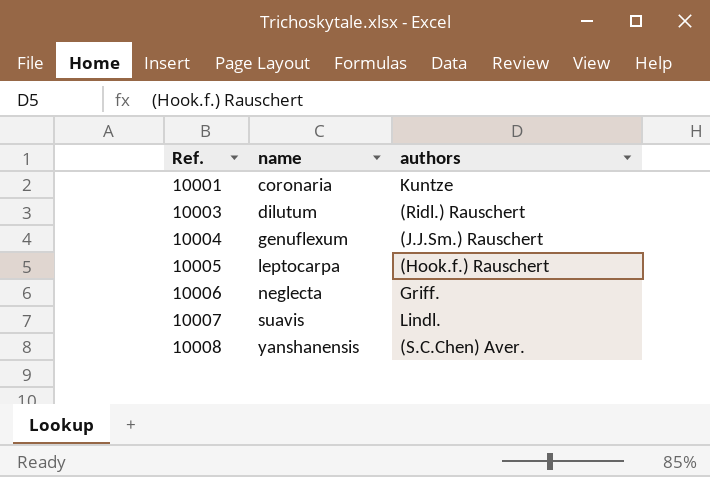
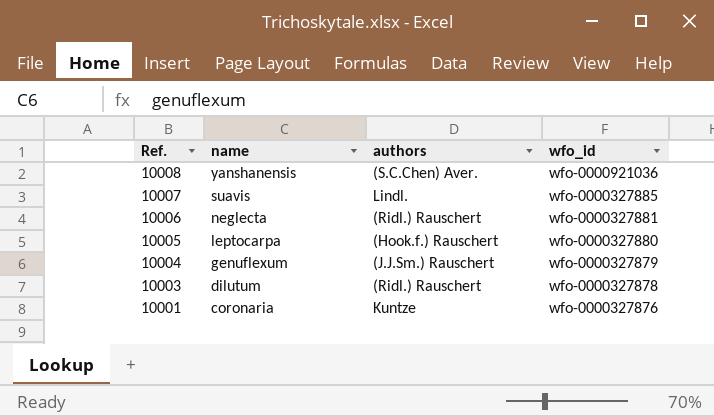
row order: Ref. ascending -> Ref. descending
column wfo_id | position: none -> 4
10006 | authors: Griff. -> (Ridl.) Rauschert

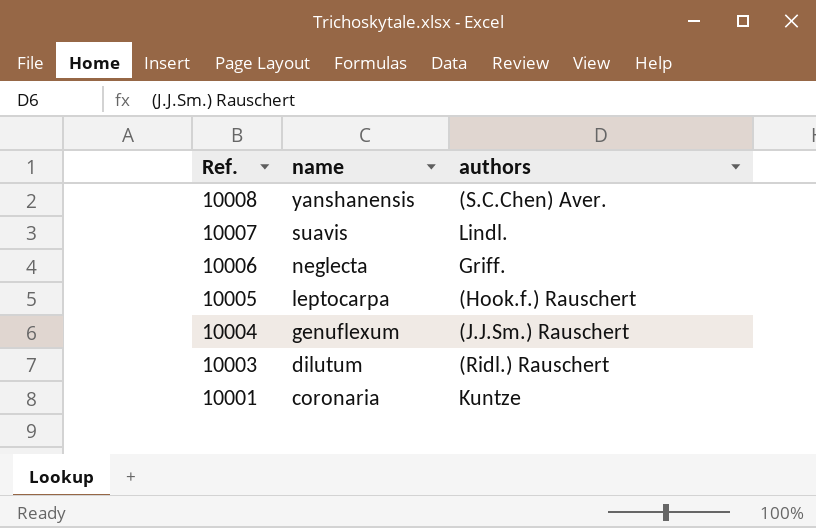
column wfo_id | position: 4 -> none
10006 | authors: (Ridl.) Rauschert -> Griff.

